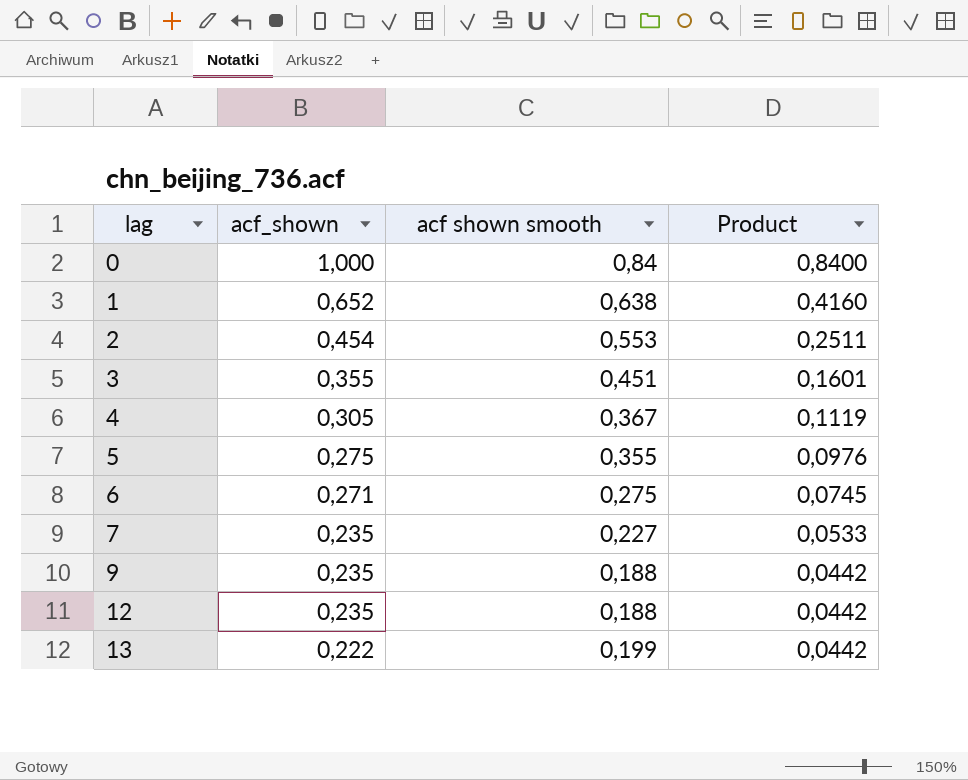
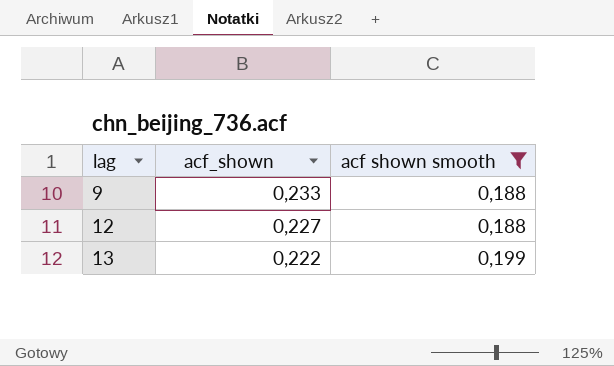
filter: none -> acf shown smooth <= 0,199
column Product | formula: [acf_shown] * [acf shown smooth] -> none
9 | acf_shown: 0,235 -> 0,233
12 | acf_shown: 0,235 -> 0,227

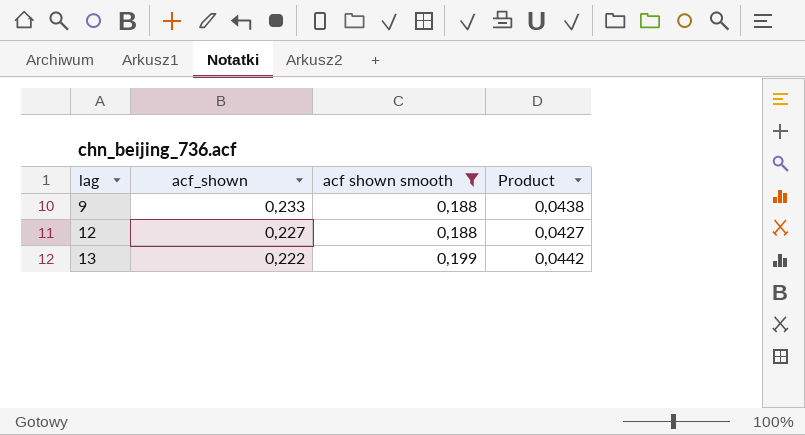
column Product | formula: none -> [acf_shown] * [acf shown smooth]

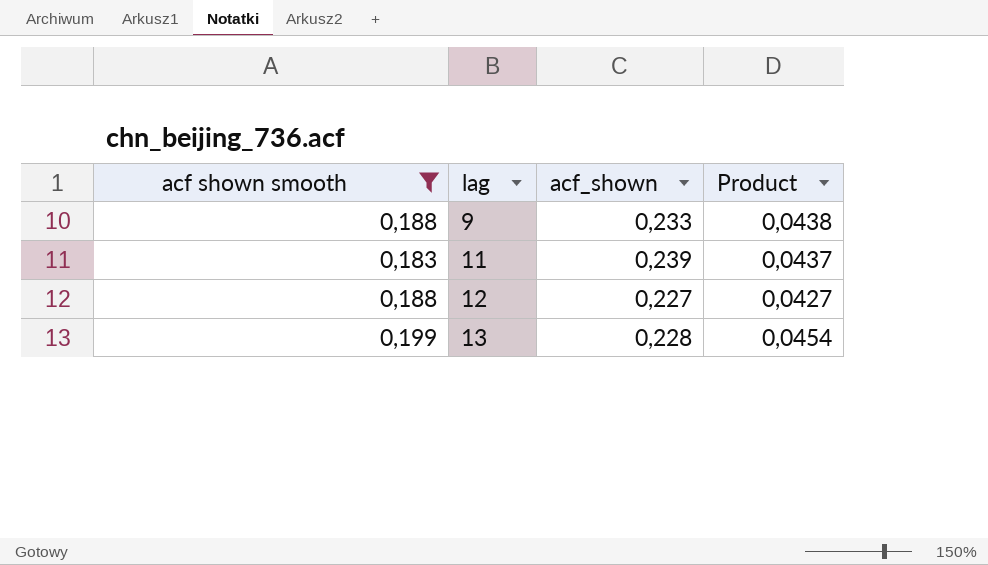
column acf shown smooth | position: 3 -> 1
row 11: none -> 0,183 | 0,239 | 0,0437
13 | acf_shown: 0,222 -> 0,228
13 | Product: 0,0442 -> 0,0454

